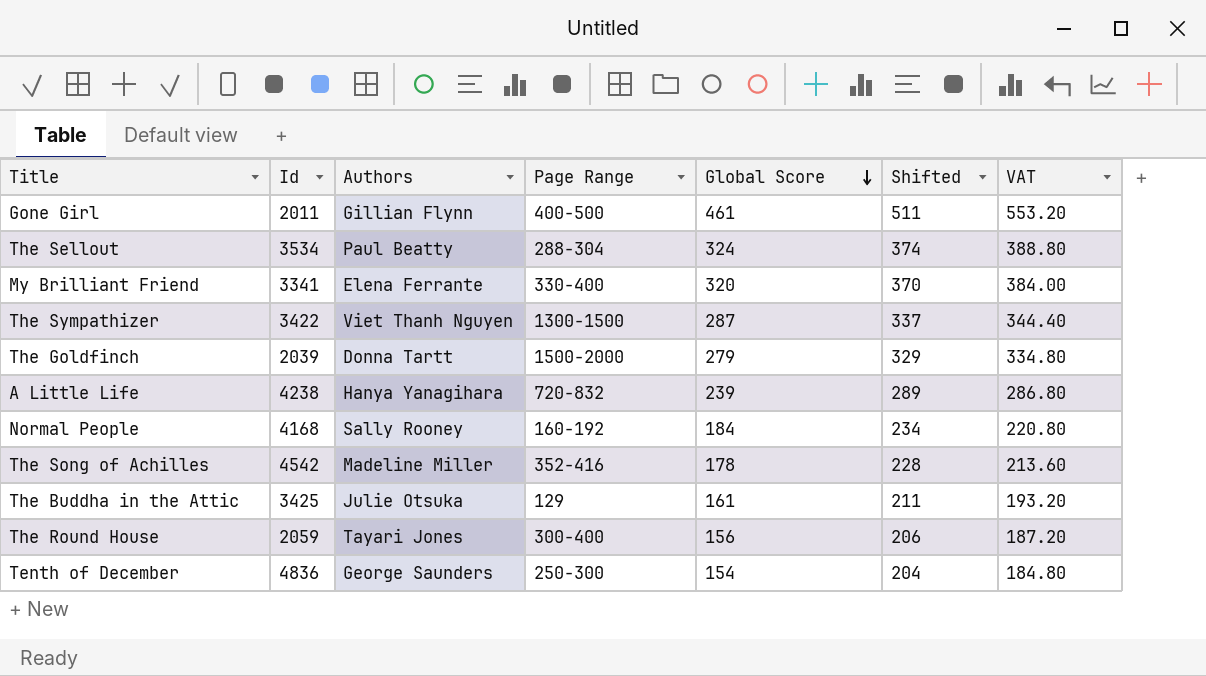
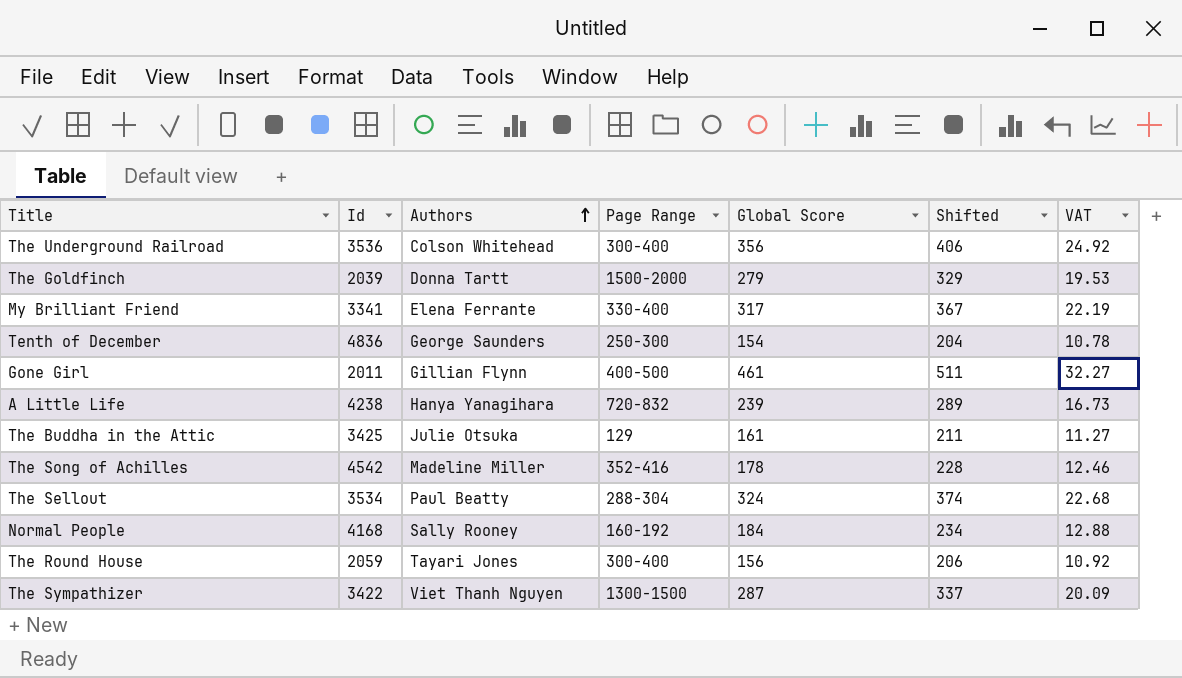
row order: Global Score descending -> Authors ascending
column VAT | formula: [Global Score] * 1.2 -> [Global Score] * 0.07
row The Underground Railroad: none -> 3536 | Colson Whitehead | 300-400 | 356 | 406 | 24.92
My Brilliant Friend | Global Score: 320 -> 317
My Brilliant Friend | Shifted: 370 -> 367

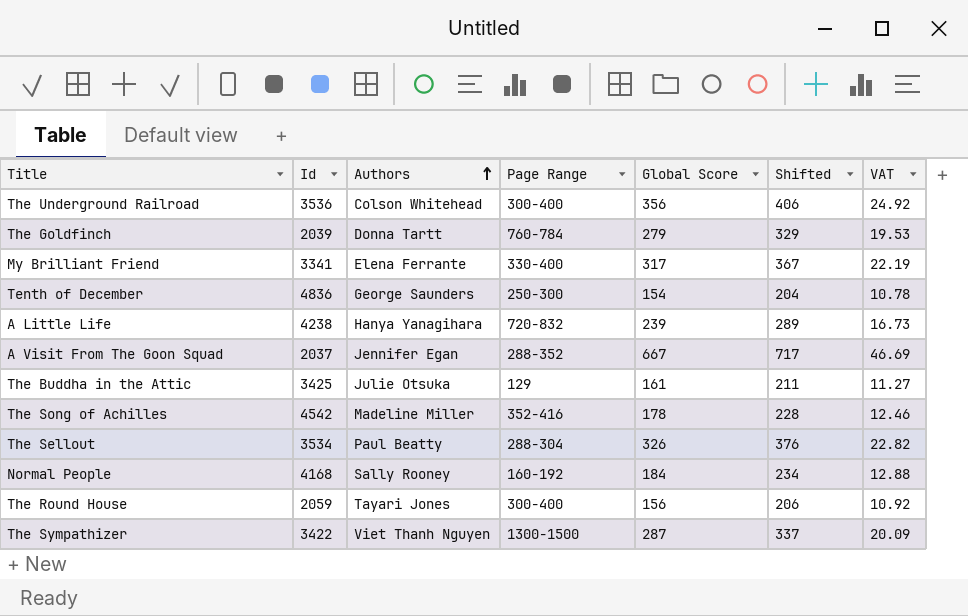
row Gone Girl: 2011 | Gillian Flynn | 400-500 | 461 | 511 | 32.27 -> none
The Goldfinch | Page Range: 1500-2000 -> 760-784
row A Visit From The Goon Squad: none -> 2037 | Jennifer Egan | 288-352 | 667 | 717 | 46.69
The Sellout | Global Score: 324 -> 326
The Sellout | Shifted: 374 -> 376
The Sellout | VAT: 22.68 -> 22.82

